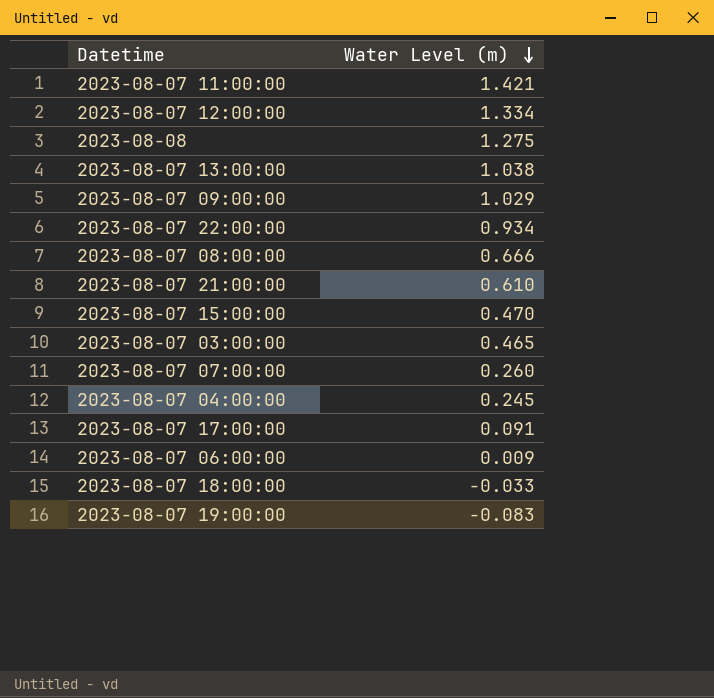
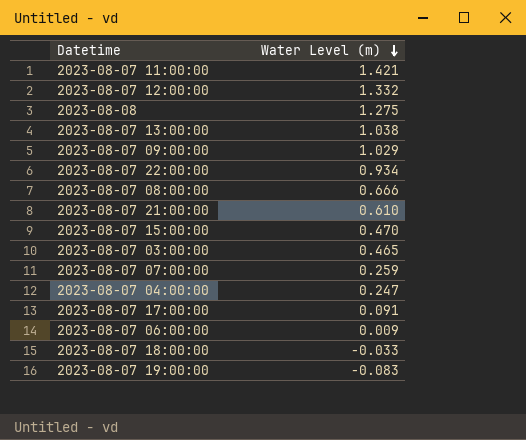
2023-08-07 12:00:00 | Water Level (m): 1.334 -> 1.332
2023-08-07 07:00:00 | Water Level (m): 0.260 -> 0.259
2023-08-07 04:00:00 | Water Level (m): 0.245 -> 0.247

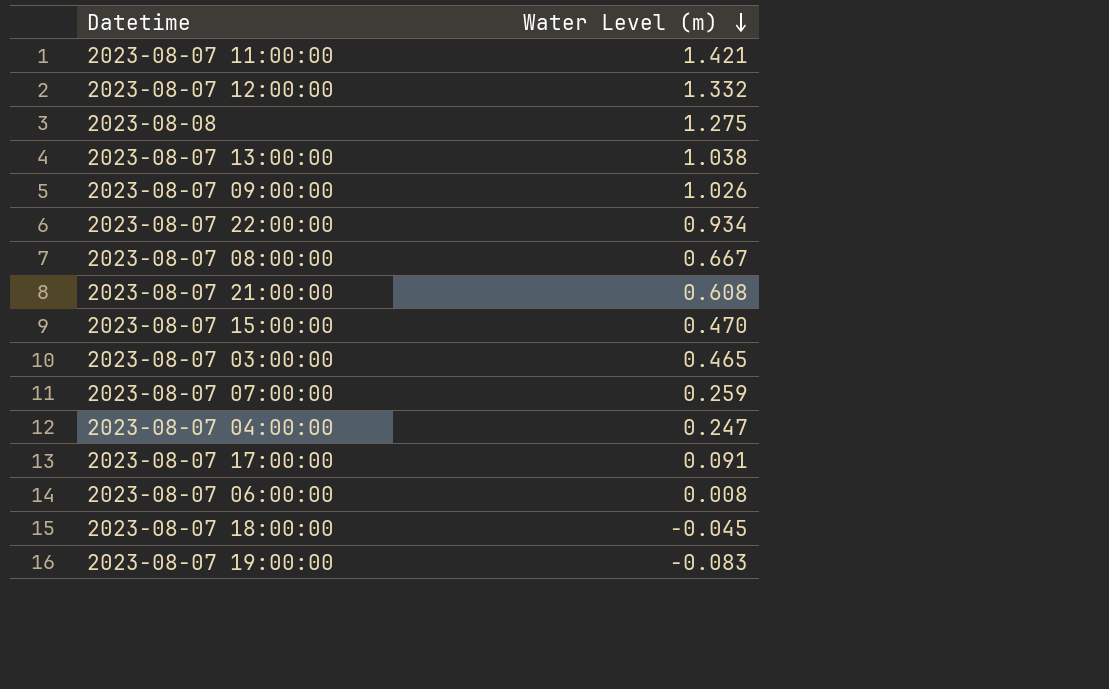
2023-08-07 09:00:00 | Water Level (m): 1.029 -> 1.026
2023-08-07 08:00:00 | Water Level (m): 0.666 -> 0.667
2023-08-07 21:00:00 | Water Level (m): 0.610 -> 0.608
2023-08-07 06:00:00 | Water Level (m): 0.009 -> 0.008
2023-08-07 18:00:00 | Water Level (m): -0.033 -> -0.045

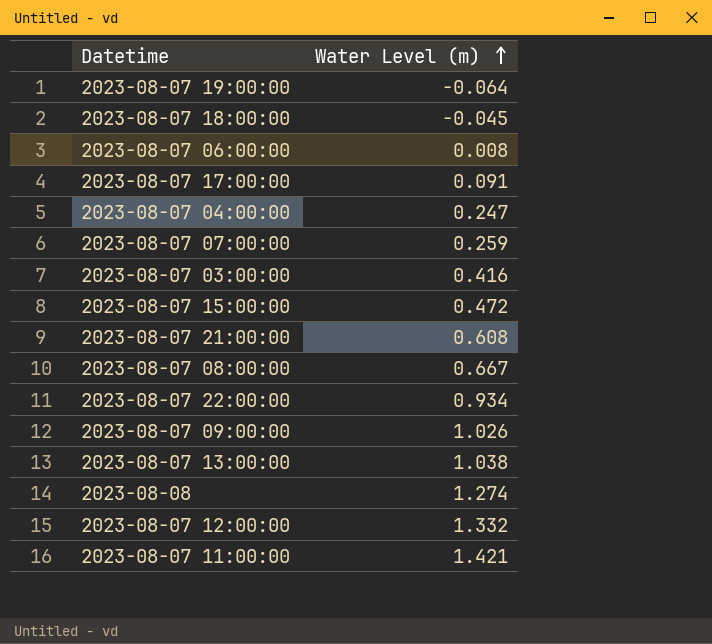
row order: Water Level (m) descending -> Water Level (m) ascending
2023-08-07 19:00:00 | Water Level (m): -0.083 -> -0.064
2023-08-07 03:00:00 | Water Level (m): 0.465 -> 0.416
2023-08-07 15:00:00 | Water Level (m): 0.470 -> 0.472
2023-08-08 | Water Level (m): 1.275 -> 1.274

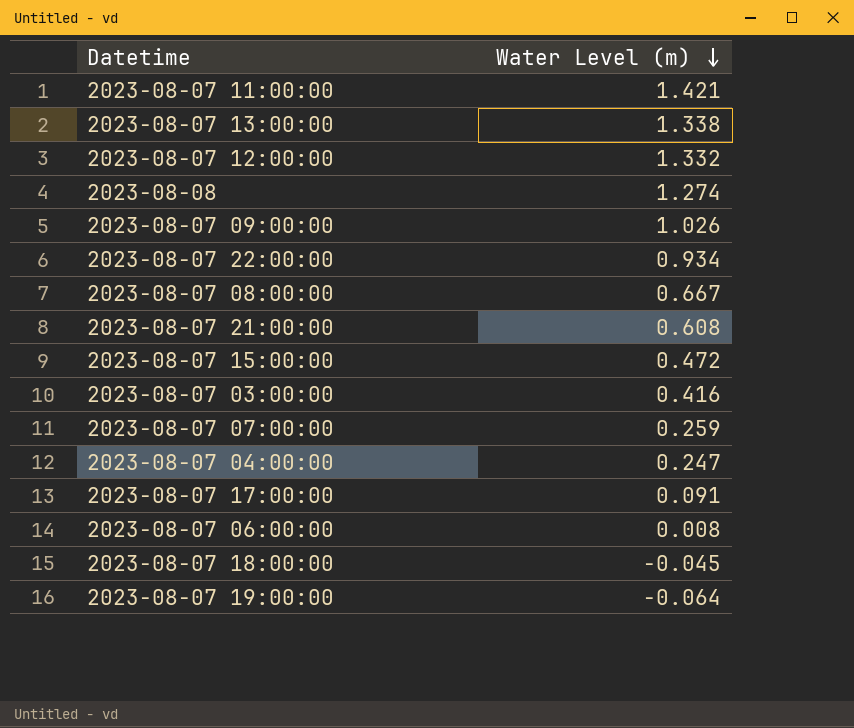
row order: Water Level (m) ascending -> Water Level (m) descending
2023-08-07 13:00:00 | Water Level (m): 1.038 -> 1.338

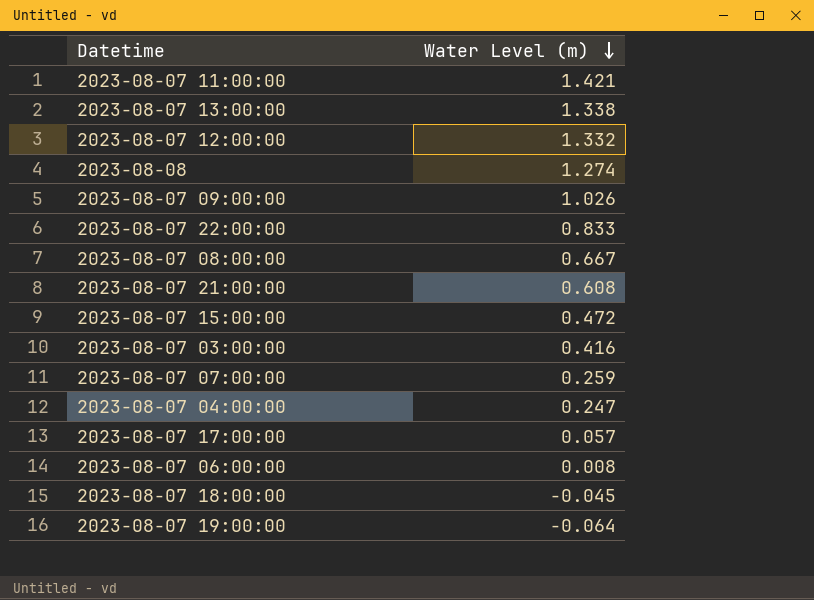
2023-08-07 22:00:00 | Water Level (m): 0.934 -> 0.833
2023-08-07 17:00:00 | Water Level (m): 0.091 -> 0.057

